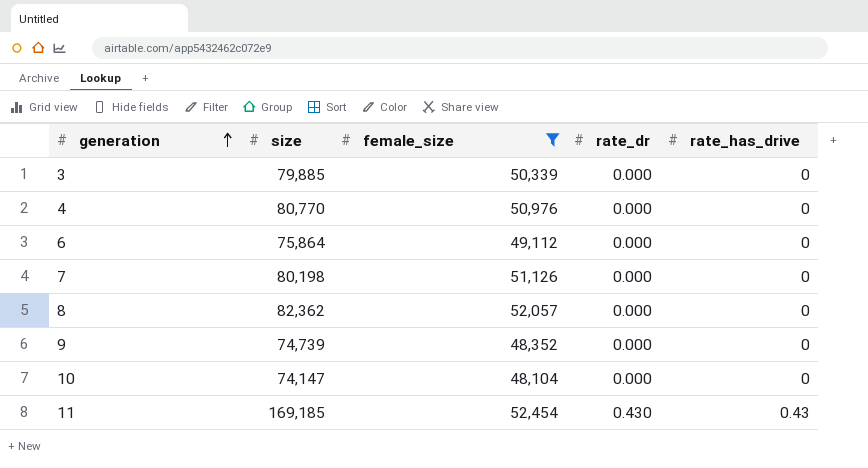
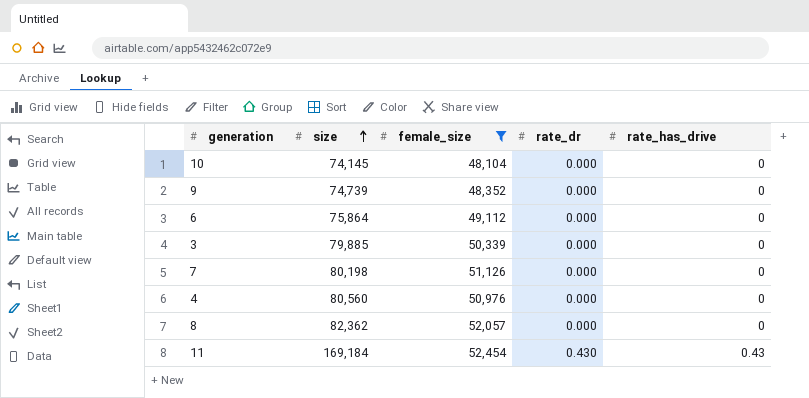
row order: generation ascending -> size ascending
10 | size: 74,147 -> 74,145
4 | size: 80,770 -> 80,560
11 | size: 169,185 -> 169,184

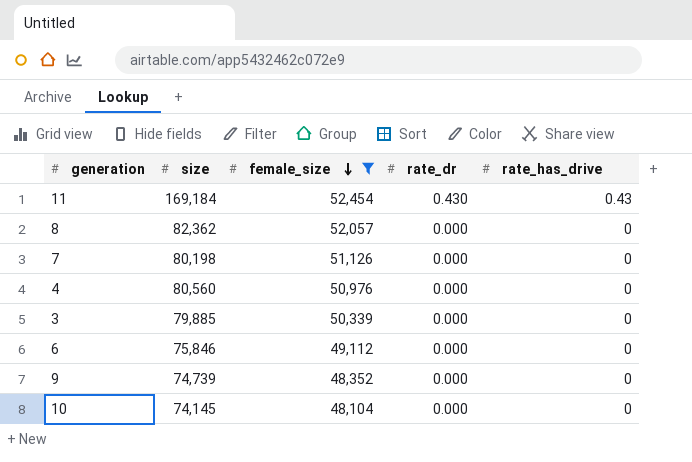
row order: size ascending -> female_size descending
6 | size: 75,864 -> 75,846

